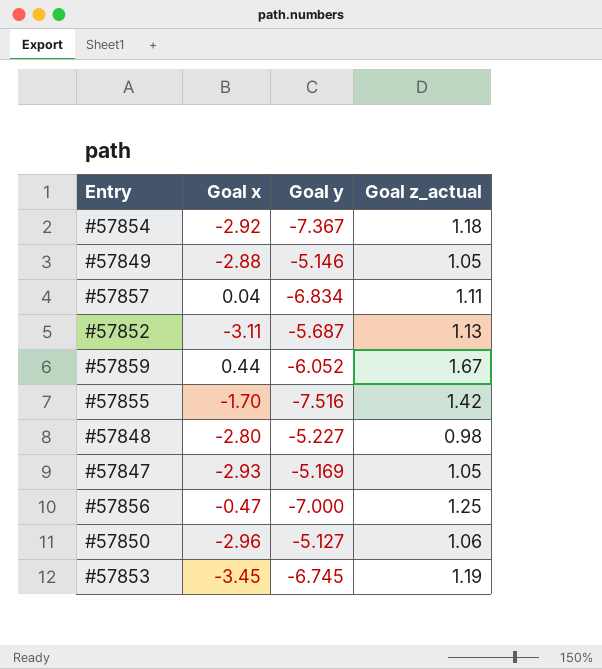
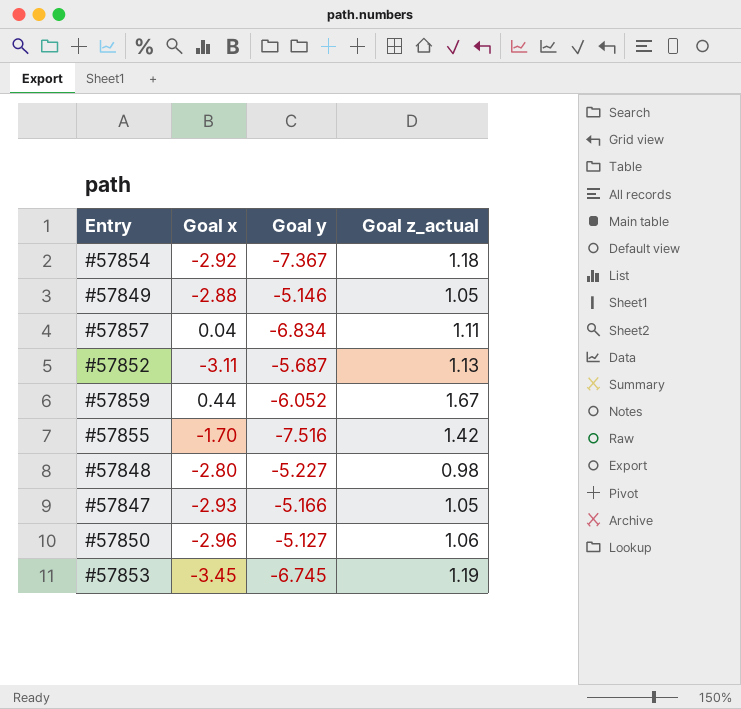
row #57856: -0.47 | -7.000 | 1.25 -> none
#57847 | Goal y: -5.169 -> -5.166

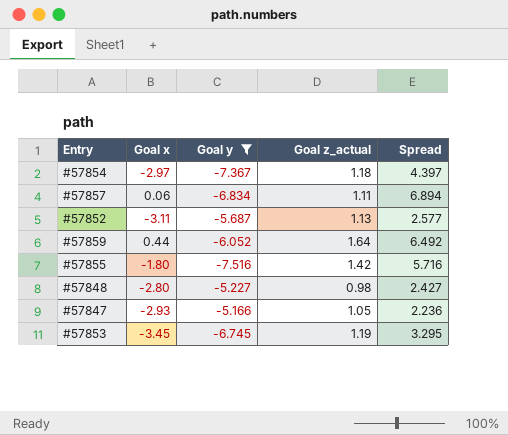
filter: none -> Goal y <= -5.166
column Spread | formula: none -> [Goal x] - [Goal y]
#57854 | Goal x: -2.92 -> -2.97
#57857 | Goal x: 0.04 -> 0.06
#57859 | Goal z_actual: 1.67 -> 1.64
#57855 | Goal x: -1.70 -> -1.80

